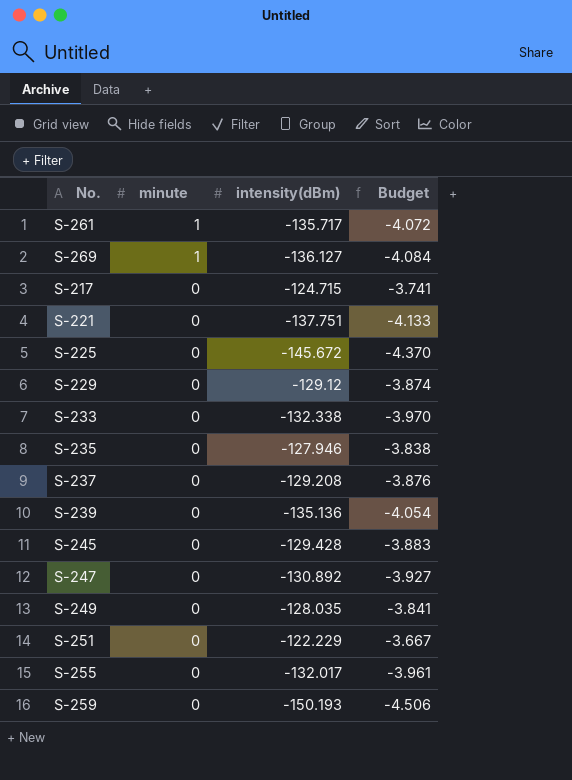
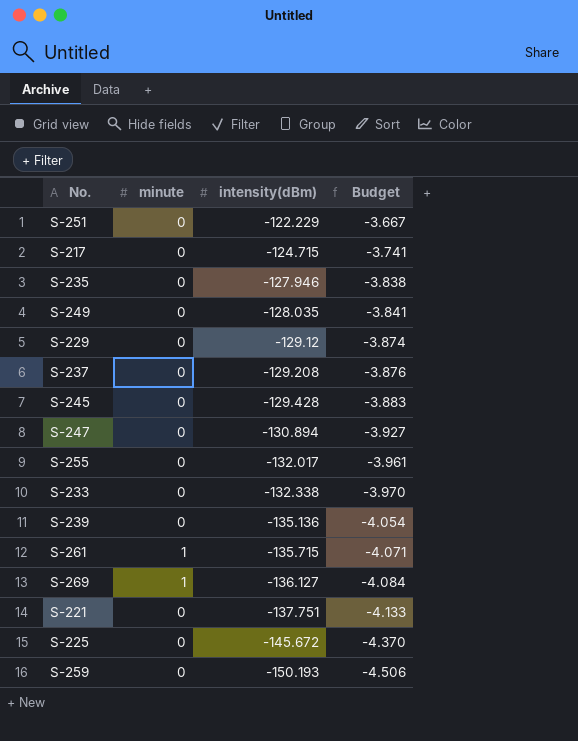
row order: minute descending -> intensity(dBm) descending
S-247 | intensity(dBm): -130.892 -> -130.894
S-261 | intensity(dBm): -135.717 -> -135.715
S-261 | Budget: -4.072 -> -4.071

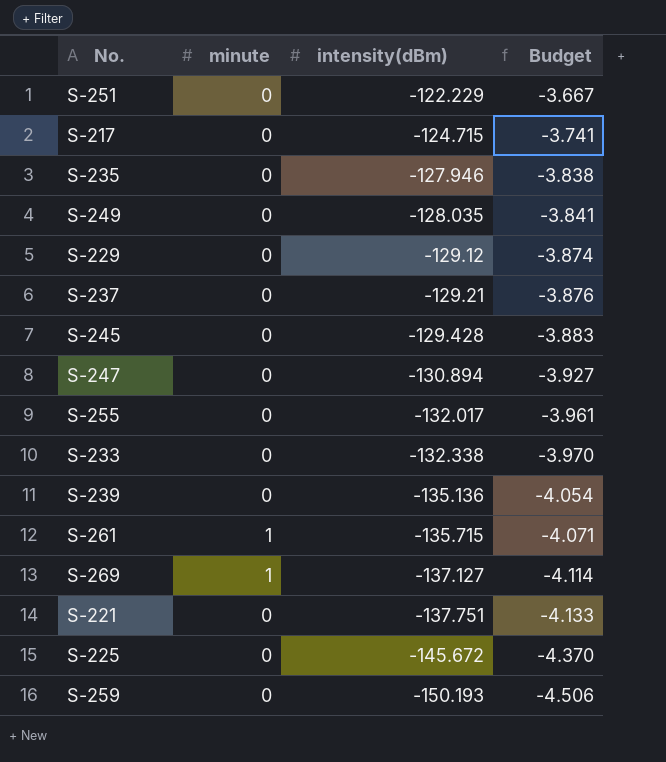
S-237 | intensity(dBm): -129.208 -> -129.21
S-269 | intensity(dBm): -136.127 -> -137.127
S-269 | Budget: -4.084 -> -4.114

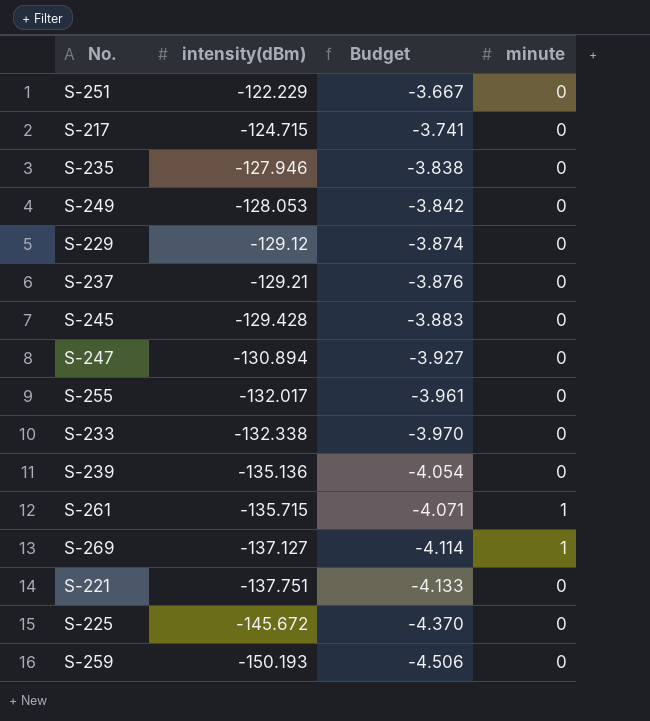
column minute | position: 2 -> 4
S-249 | intensity(dBm): -128.035 -> -128.053
S-249 | Budget: -3.841 -> -3.842

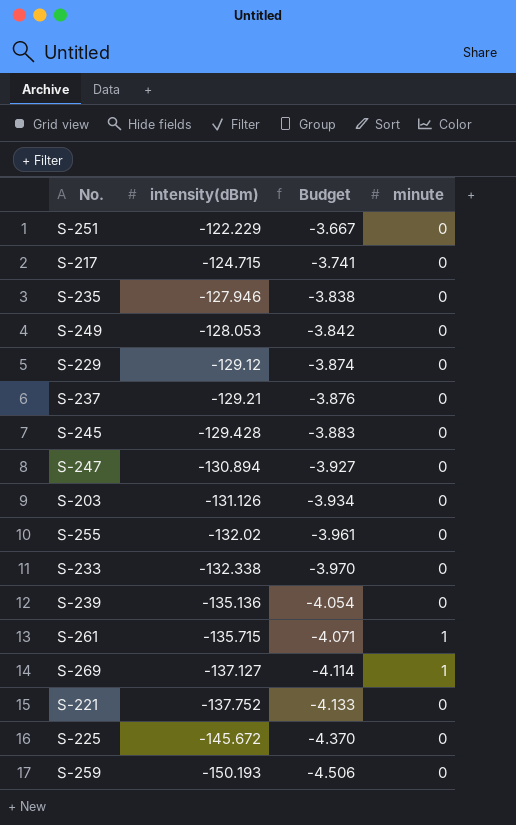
row S-203: none -> -131.126 | -3.934 | 0
S-255 | intensity(dBm): -132.017 -> -132.02
S-221 | intensity(dBm): -137.751 -> -137.752

